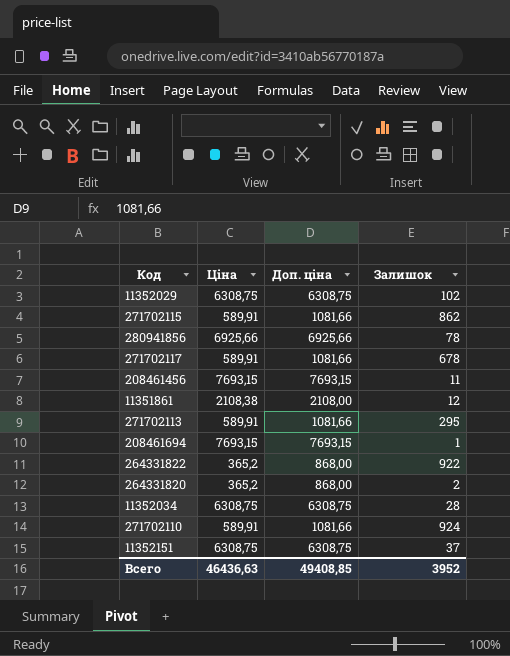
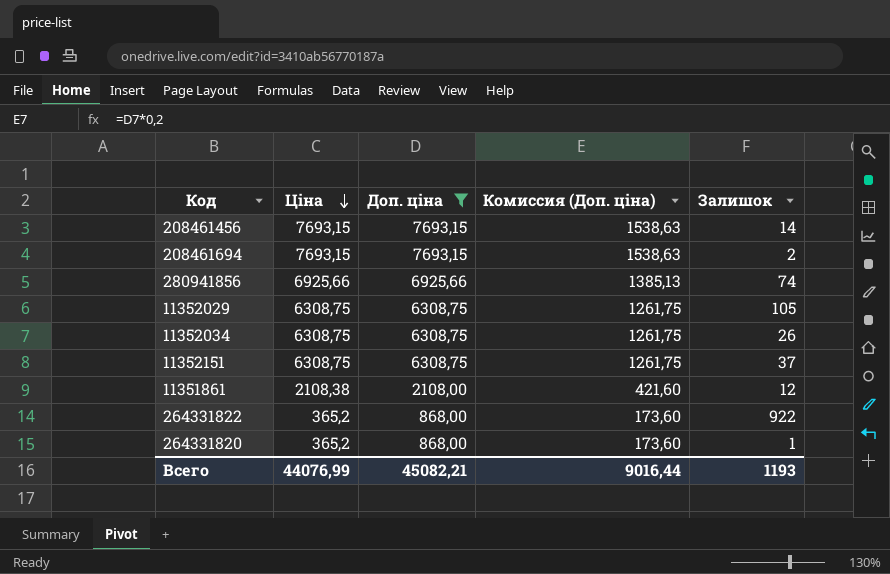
filter: none -> Доп. ціна != 1081,66
row order: none -> Ціна descending
column Комиссия (Доп. ціна) | formula: none -> [Доп. ціна] * 0,2
208461456 | Залишок: 11 -> 14
208461694 | Залишок: 1 -> 2
280941856 | Залишок: 78 -> 74
11352029 | Залишок: 102 -> 105
11352034 | Залишок: 28 -> 26
264331820 | Залишок: 2 -> 1
Всего | Ціна: 46436,63 -> 44076,99
Всего | Доп. ціна: 49408,85 -> 45082,21
Всего | Залишок: 3952 -> 1193

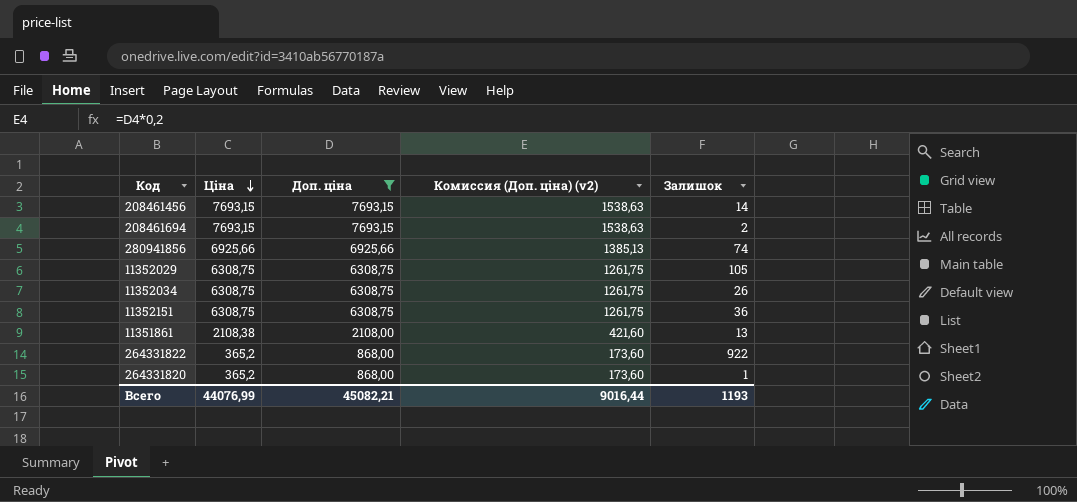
column name: Комиссия (Доп. ціна) -> Комиссия (Доп. ціна) (v2)
11352151 | Залишок: 37 -> 36
11351861 | Залишок: 12 -> 13

